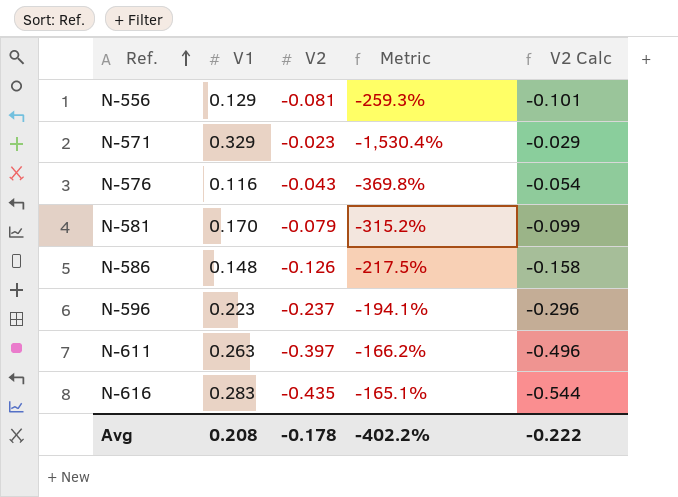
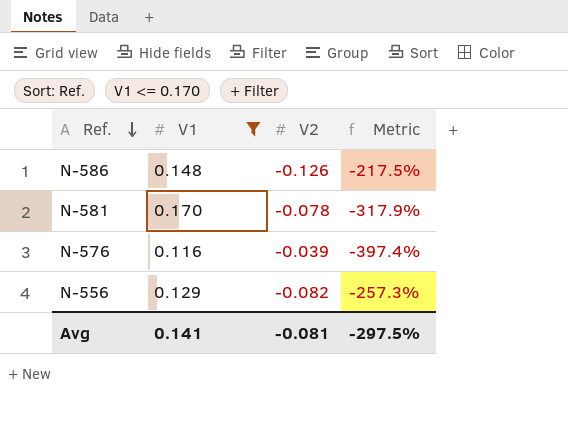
filter: none -> V1 <= 0.170
row order: Ref. ascending -> Ref. descending
column V2 Calc | formula: [V2] * 1.25 -> none
N-581 | V2: -0.079 -> -0.078
N-581 | Metric: -315.2% -> -317.9%
N-576 | V2: -0.043 -> -0.039
N-576 | Metric: -369.8% -> -397.4%
N-556 | V2: -0.081 -> -0.082
N-556 | Metric: -259.3% -> -257.3%
Avg | V1: 0.208 -> 0.141
Avg | V2: -0.178 -> -0.081
Avg | Metric: -402.2% -> -297.5%

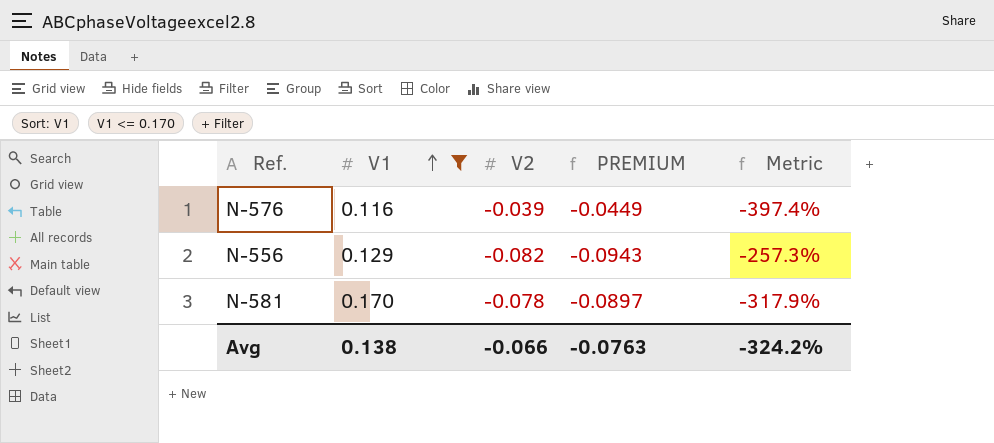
row order: Ref. descending -> V1 ascending
column PREMIUM | formula: none -> [V2] * 1.15
row N-586: 0.148 | -0.126 | -217.5% -> none
Avg | V1: 0.141 -> 0.138
Avg | V2: -0.081 -> -0.066
Avg | Metric: -297.5% -> -324.2%

